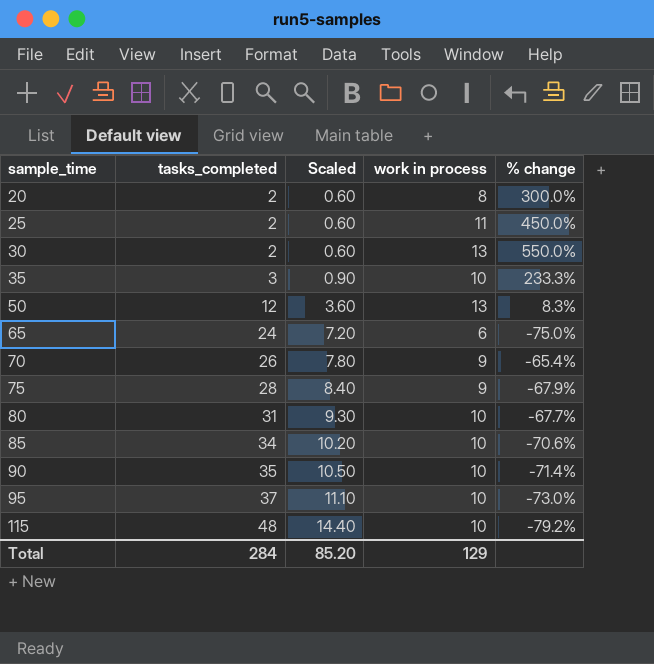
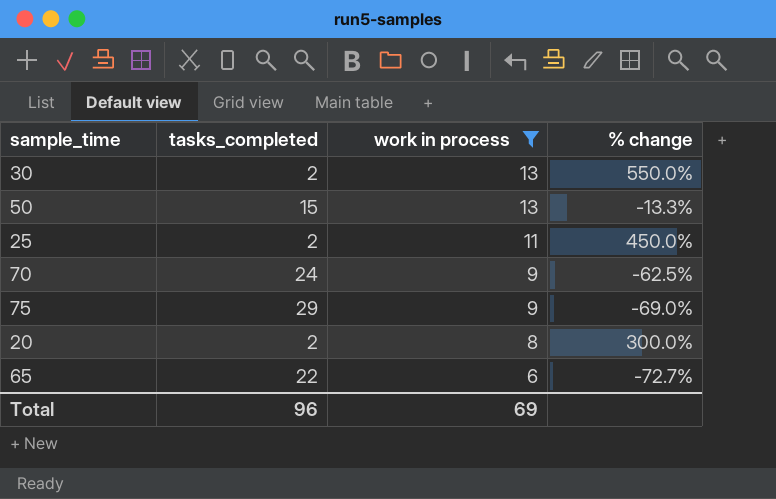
filter: none -> work in process != 10
row order: sample_time ascending -> work in process descending
column Scaled | formula: [tasks_completed] * 0.3 -> none
50 | tasks_completed: 12 -> 15
50 | % change: 8.3% -> -13.3%
70 | tasks_completed: 26 -> 24
70 | % change: -65.4% -> -62.5%
75 | tasks_completed: 28 -> 29
75 | % change: -67.9% -> -69.0%
65 | tasks_completed: 24 -> 22
65 | % change: -75.0% -> -72.7%
Total | tasks_completed: 284 -> 96
Total | work in process: 129 -> 69

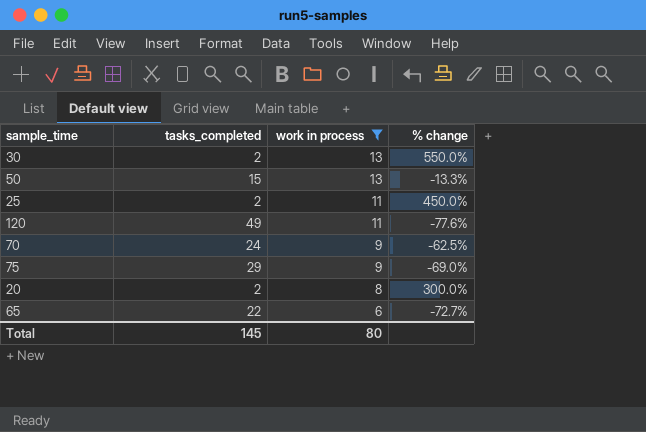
row 120: none -> 49 | 11 | -77.6%
Total | tasks_completed: 96 -> 145
Total | work in process: 69 -> 80

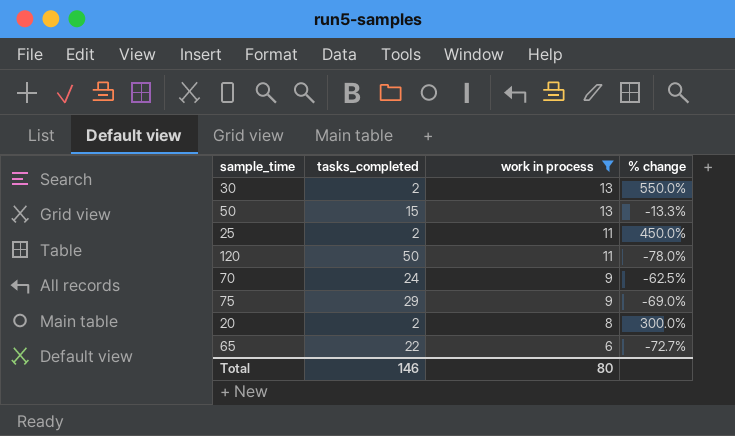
120 | tasks_completed: 49 -> 50
120 | % change: -77.6% -> -78.0%
Total | tasks_completed: 145 -> 146

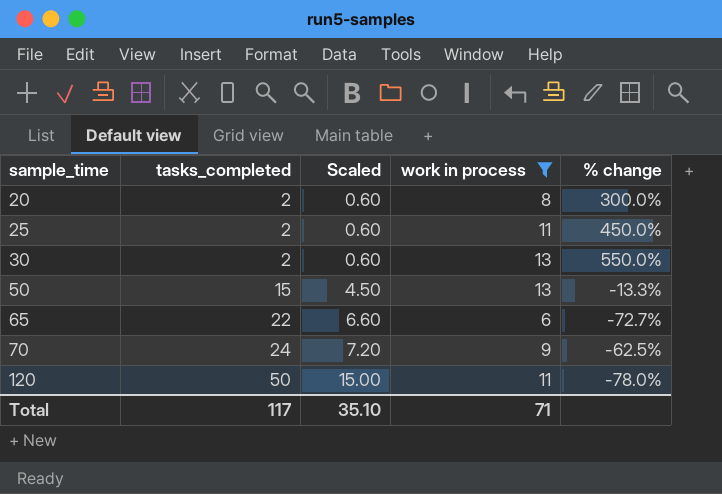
row order: work in process descending -> sample_time ascending
column Scaled | formula: none -> [tasks_completed] * 0.3
row 75: 29 | 9 | -69.0% -> none
Total | tasks_completed: 146 -> 117
Total | work in process: 80 -> 71

